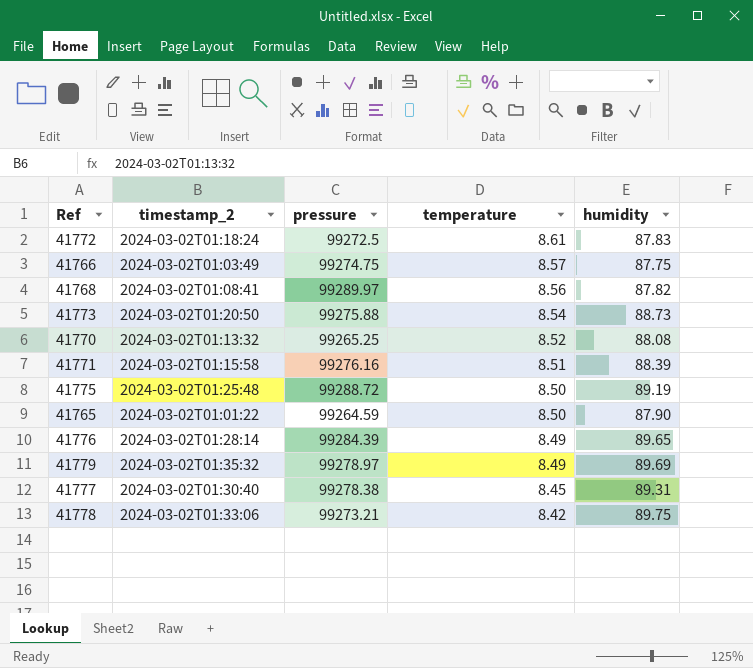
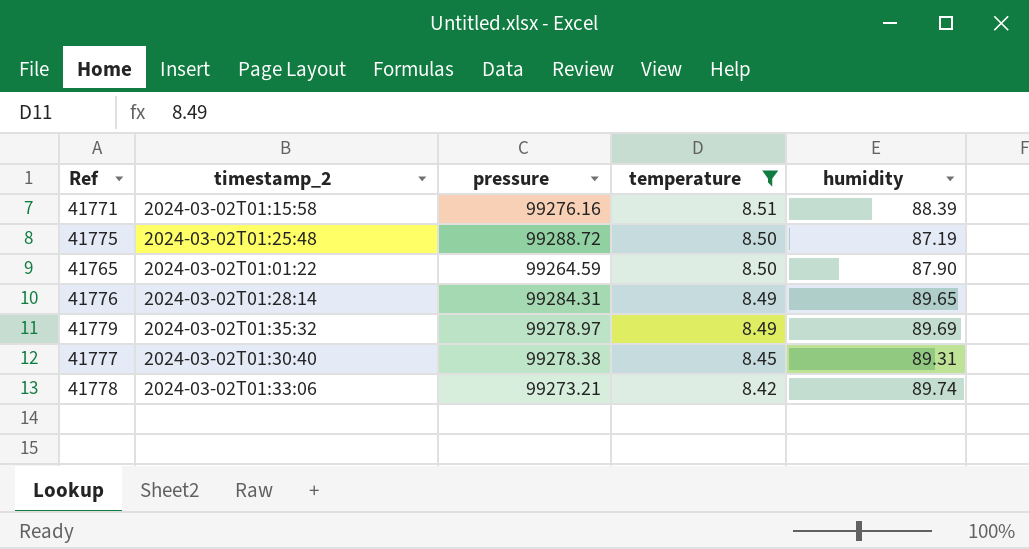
filter: none -> temperature <= 8.51
41775 | humidity: 89.19 -> 87.19
41776 | pressure: 99284.39 -> 99284.31
41778 | humidity: 89.75 -> 89.74

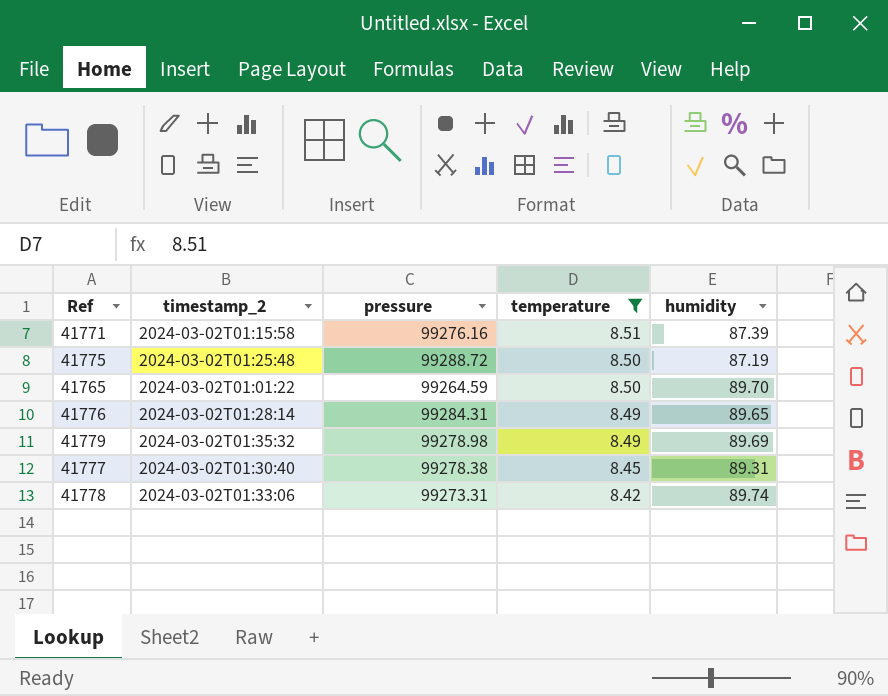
41771 | humidity: 88.39 -> 87.39
41765 | humidity: 87.90 -> 89.70
41779 | pressure: 99278.97 -> 99278.98
41778 | pressure: 99273.21 -> 99273.31

